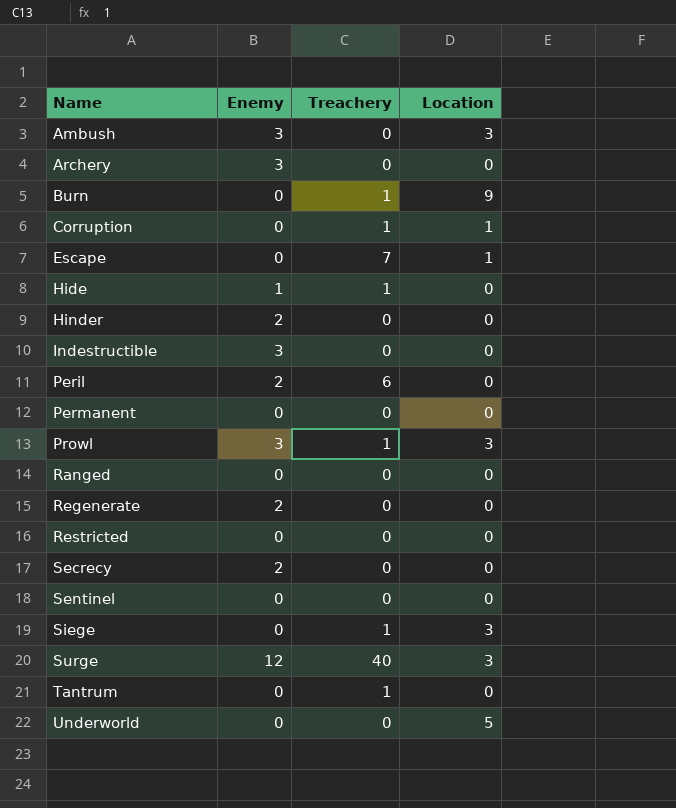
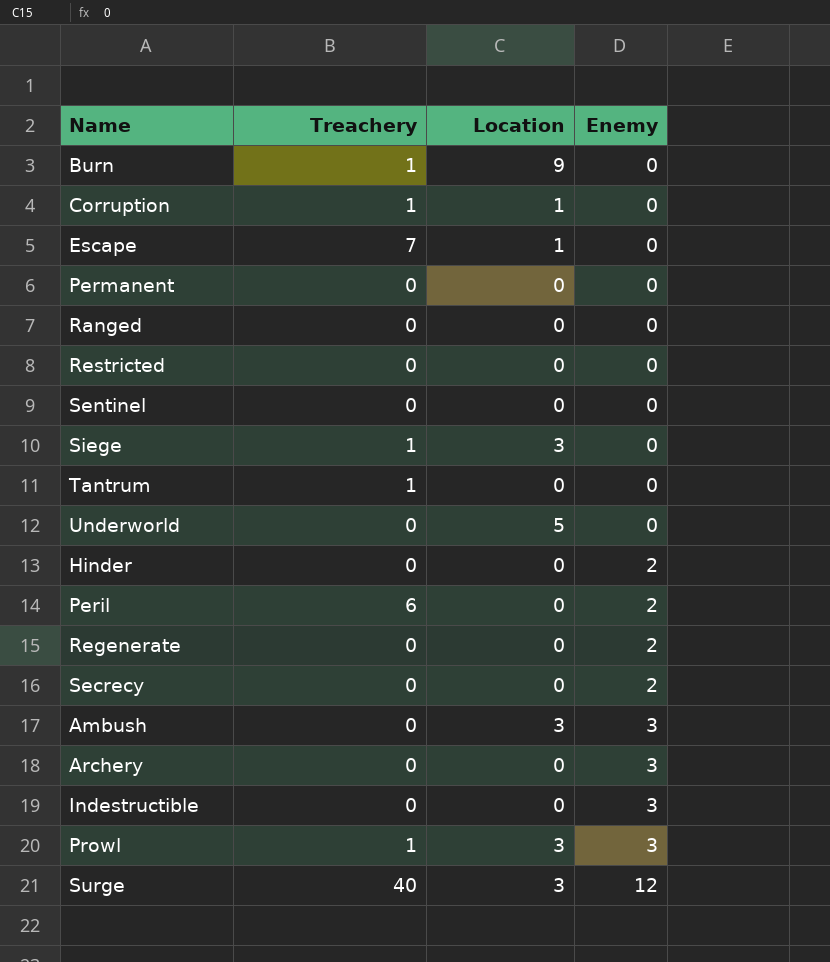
row order: Name ascending -> Enemy ascending
column Enemy | position: 2 -> 4
row Hide: 1 | 1 | 0 -> none

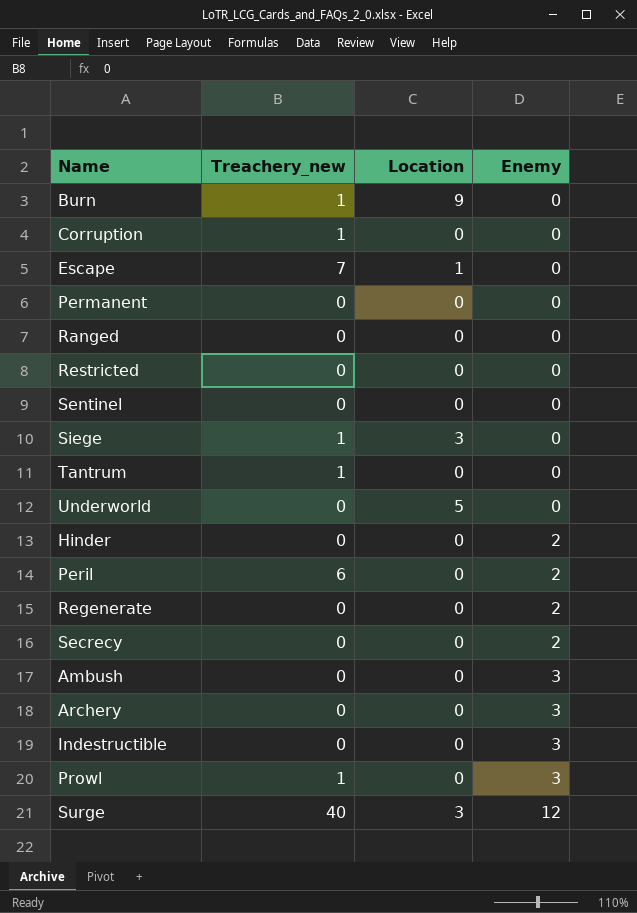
column name: Treachery -> Treachery_new
Corruption | Location: 1 -> 0
Ambush | Location: 3 -> 0
Prowl | Location: 3 -> 0

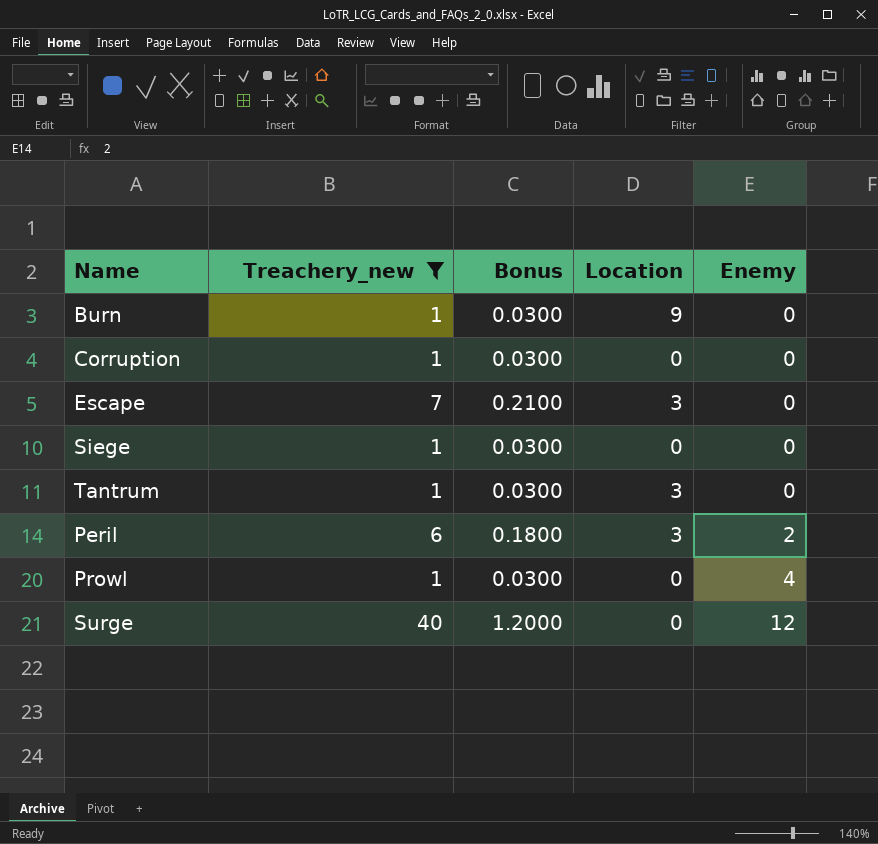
filter: none -> Treachery_new != 0
column Bonus | formula: none -> [Treachery_new] * 0.03
Escape | Location: 1 -> 3
Siege | Location: 3 -> 0
Tantrum | Location: 0 -> 3
Peril | Location: 0 -> 3
Prowl | Enemy: 3 -> 4
Surge | Location: 3 -> 0

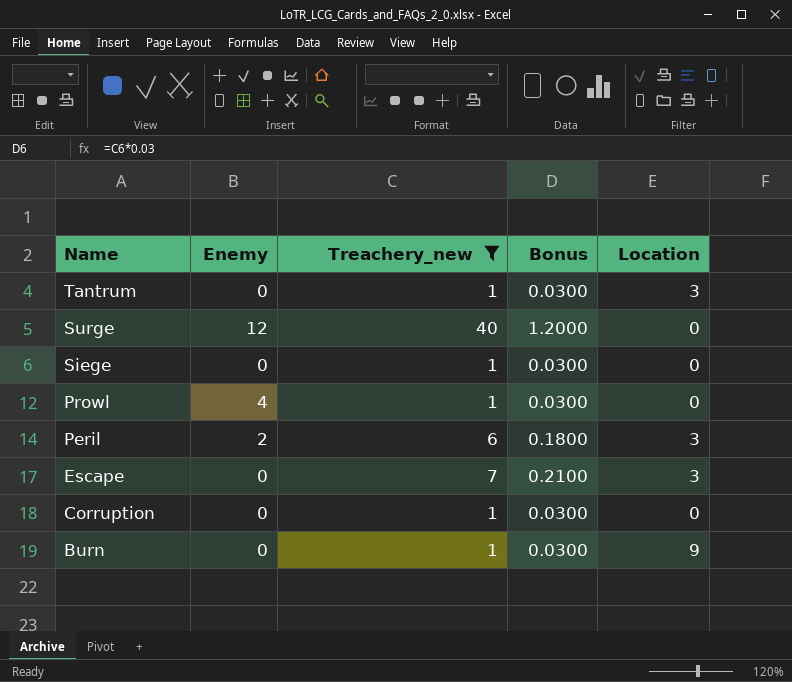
row order: Enemy ascending -> Name descending
column Enemy | position: 5 -> 2

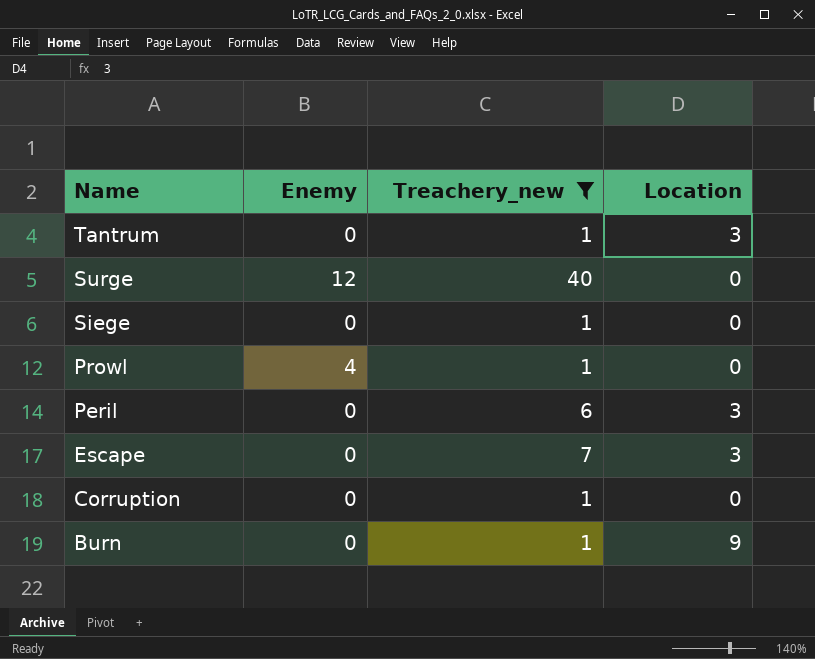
column Bonus | formula: [Treachery_new] * 0.03 -> none
Peril | Enemy: 2 -> 0

